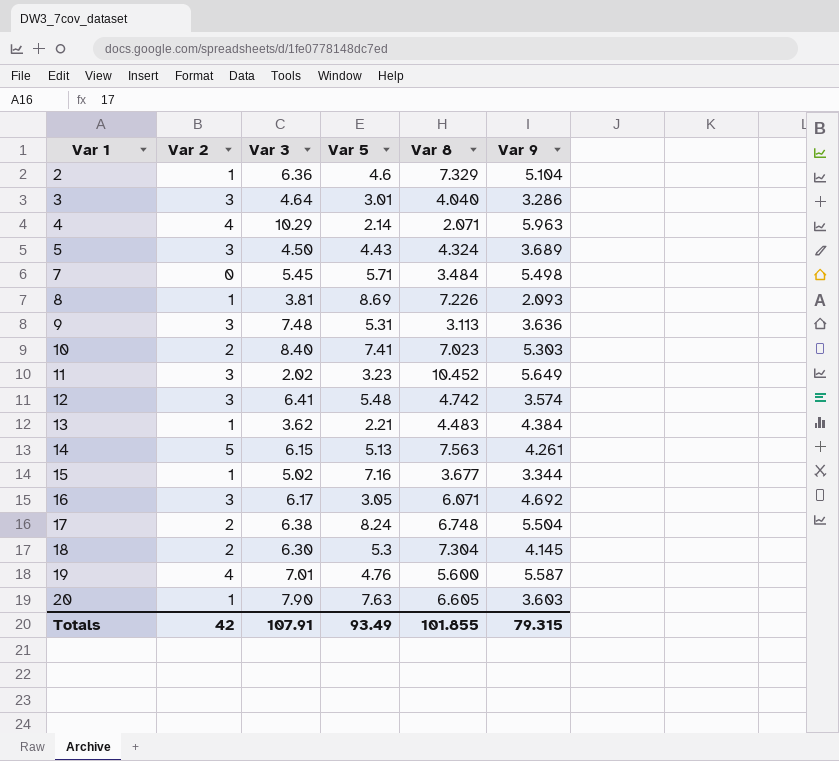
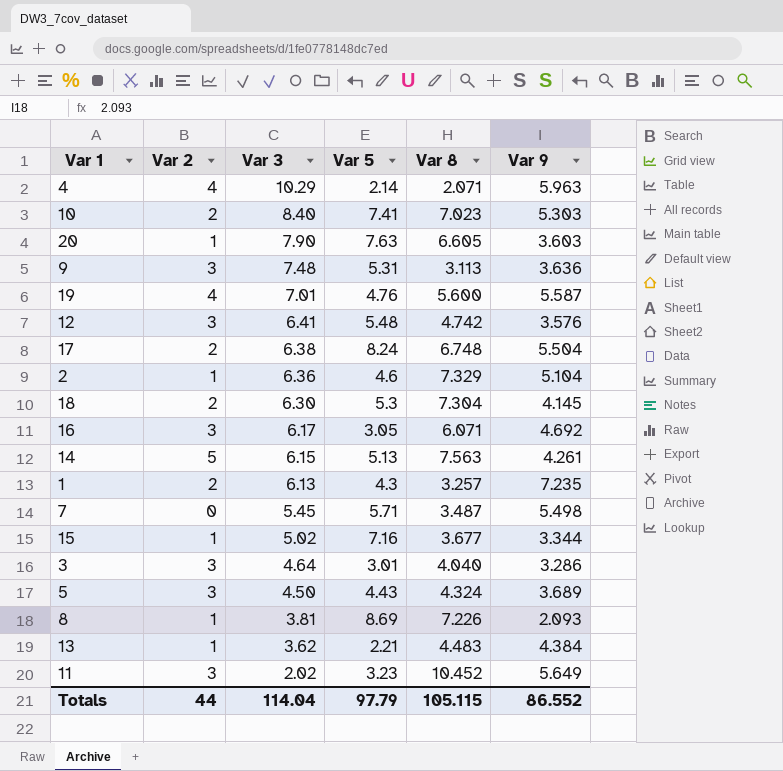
row order: Var 1 ascending -> Var 3 descending
12 | Var 9: 3.574 -> 3.576
row 1: none -> 2 | 6.13 | 4.3 | 3.257 | 7.235
7 | Var 8: 3.484 -> 3.487
Totals | Var 2: 42 -> 44
Totals | Var 3: 107.91 -> 114.04
Totals | Var 5: 93.49 -> 97.79
Totals | Var 8: 101.855 -> 105.115
Totals | Var 9: 79.315 -> 86.552

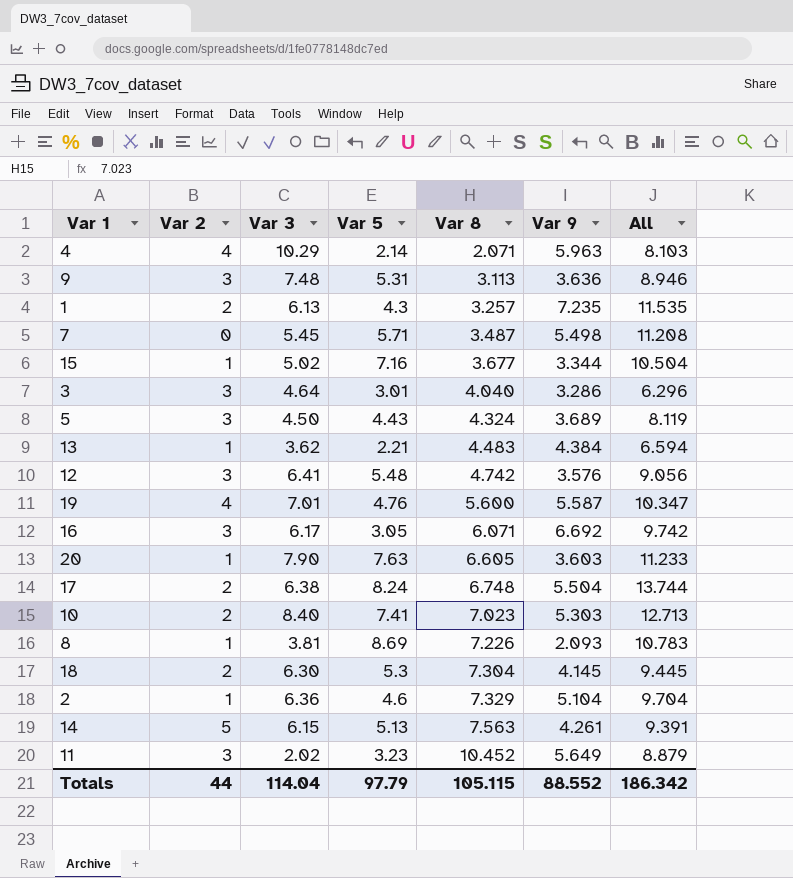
row order: Var 3 descending -> Var 8 ascending
column All | formula: none -> [Var 5] + [Var 9]
16 | Var 9: 4.692 -> 6.692
Totals | Var 9: 86.552 -> 88.552

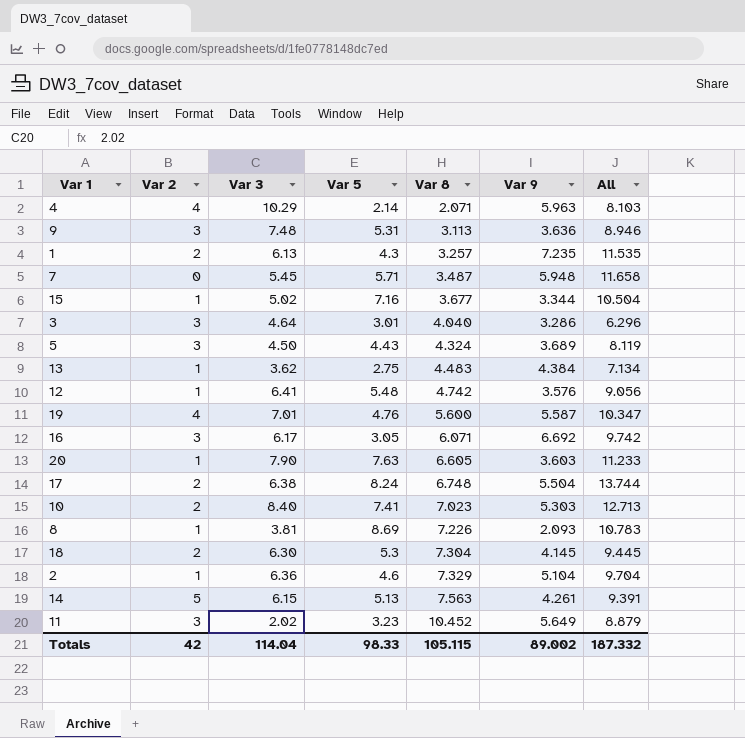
7 | Var 9: 5.498 -> 5.948
7 | All: 11.208 -> 11.658
13 | Var 5: 2.21 -> 2.75
13 | All: 6.594 -> 7.134
12 | Var 2: 3 -> 1
Totals | Var 2: 44 -> 42
Totals | Var 5: 97.79 -> 98.33
Totals | Var 9: 88.552 -> 89.002
Totals | All: 186.342 -> 187.332

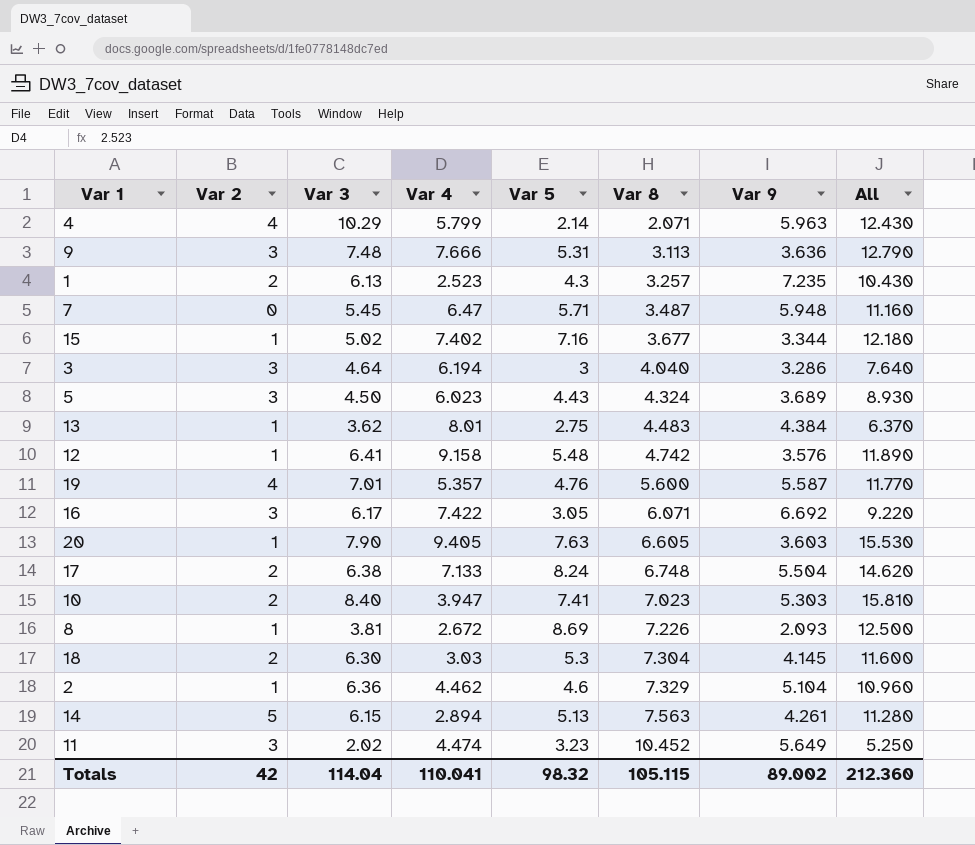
column Var 4 | position: none -> 4
column All | formula: [Var 5] + [Var 9] -> [Var 3] + [Var 5]
3 | Var 5: 3.01 -> 3
Totals | Var 5: 98.33 -> 98.32
Totals | All: 187.332 -> 212.360

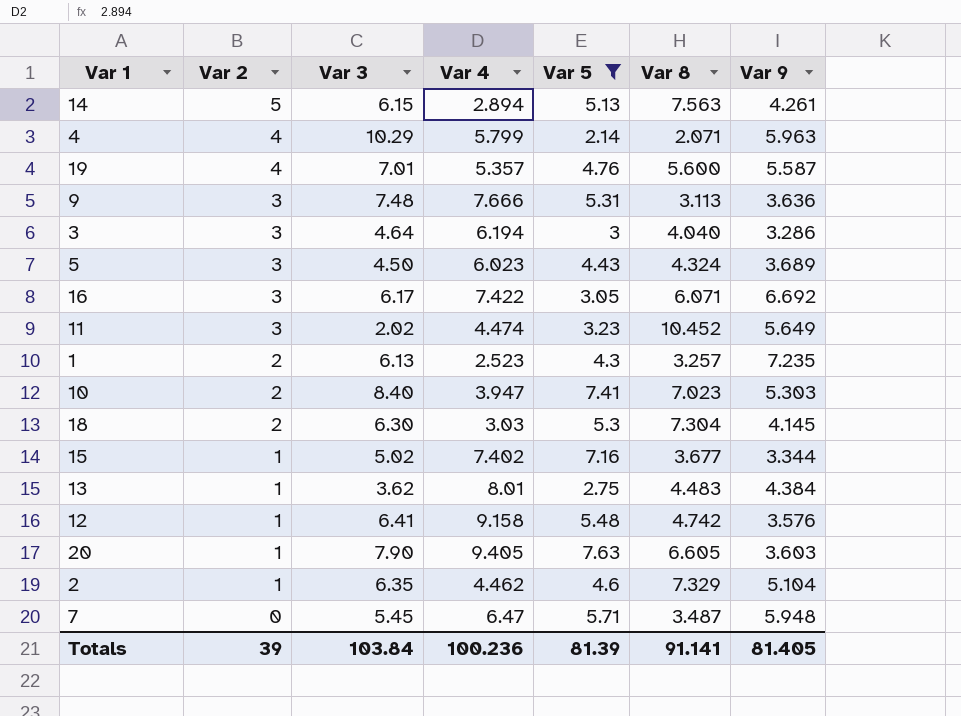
filter: none -> Var 5 <= 7.63
row order: Var 8 ascending -> Var 2 descending
column All | formula: [Var 3] + [Var 5] -> none
2 | Var 3: 6.36 -> 6.35
Totals | Var 2: 42 -> 39
Totals | Var 3: 114.04 -> 103.84
Totals | Var 4: 110.041 -> 100.236
Totals | Var 5: 98.32 -> 81.39
Totals | Var 8: 105.115 -> 91.141
Totals | Var 9: 89.002 -> 81.405

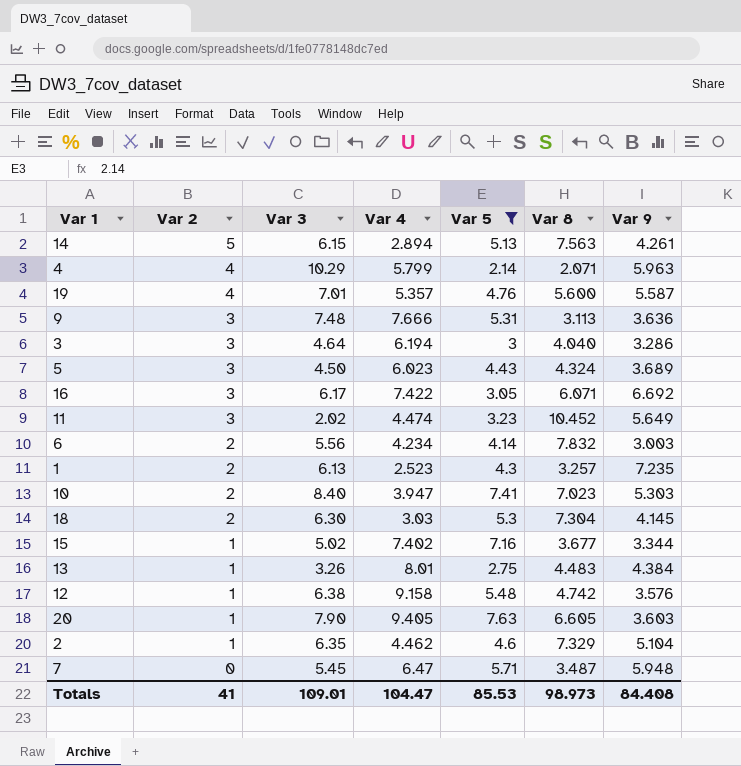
row 6: none -> 2 | 5.56 | 4.234 | 4.14 | 7.832 | 3.003
13 | Var 3: 3.62 -> 3.26
12 | Var 3: 6.41 -> 6.38
Totals | Var 2: 39 -> 41
Totals | Var 3: 103.84 -> 109.01
Totals | Var 4: 100.236 -> 104.47
Totals | Var 5: 81.39 -> 85.53
Totals | Var 8: 91.141 -> 98.973
Totals | Var 9: 81.405 -> 84.408

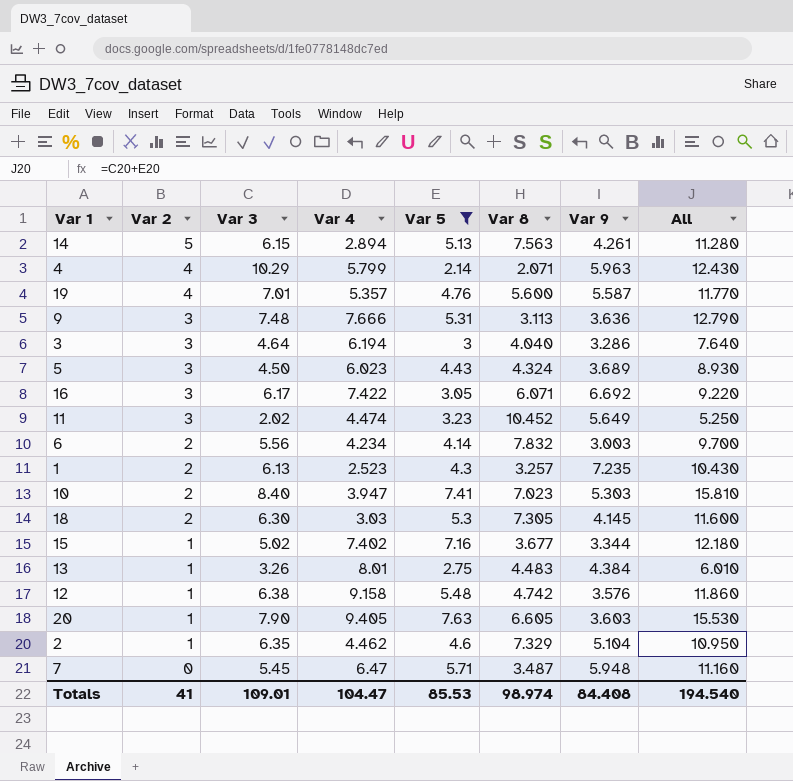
column All | formula: none -> [Var 3] + [Var 5]
18 | Var 8: 7.304 -> 7.305
Totals | Var 8: 98.973 -> 98.974

